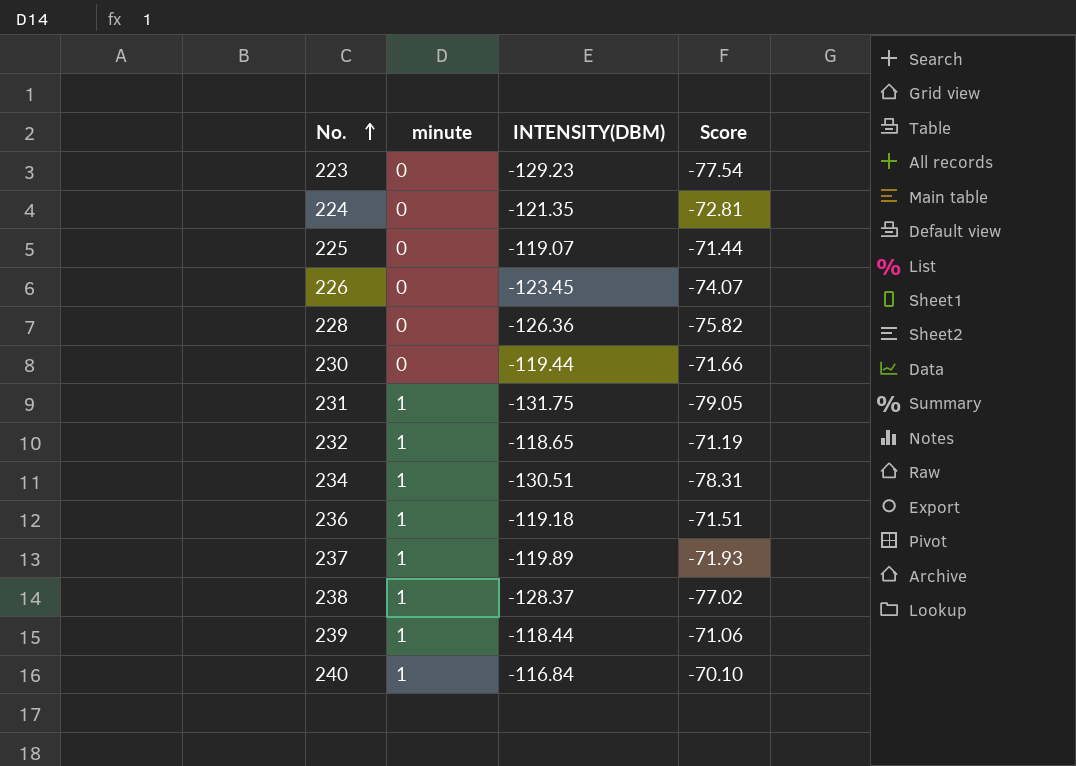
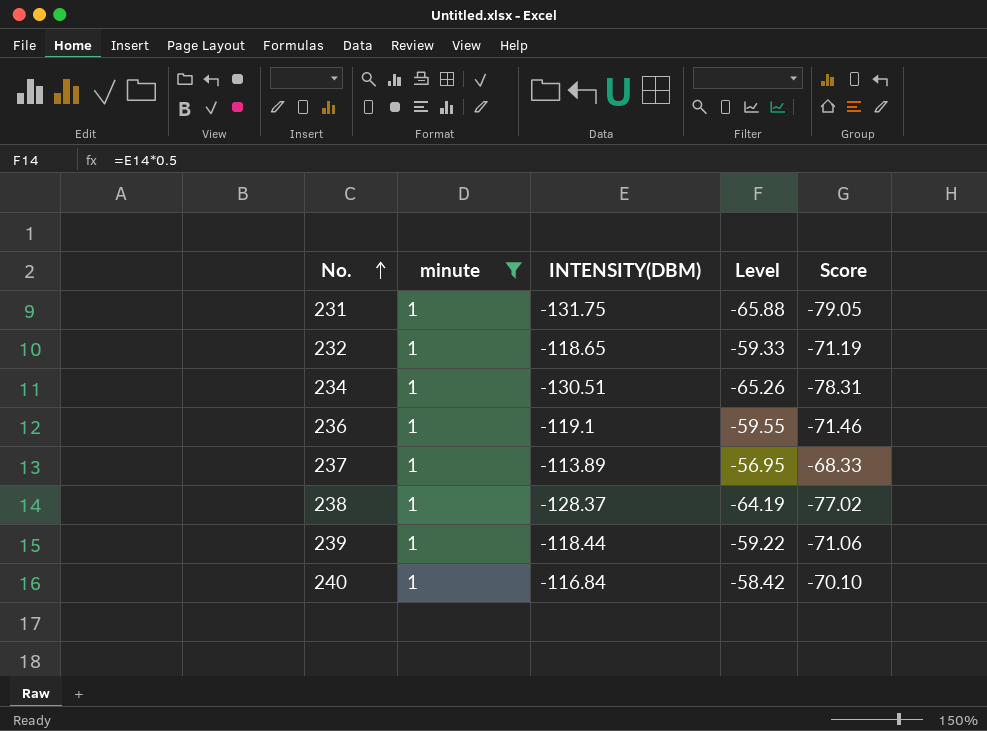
filter: none -> minute = 1
column Level | formula: none -> [INTENSITY(DBM)] * 0.5
236 | INTENSITY(DBM): -119.18 -> -119.1
236 | Score: -71.51 -> -71.46
237 | INTENSITY(DBM): -119.89 -> -113.89
237 | Score: -71.93 -> -68.33

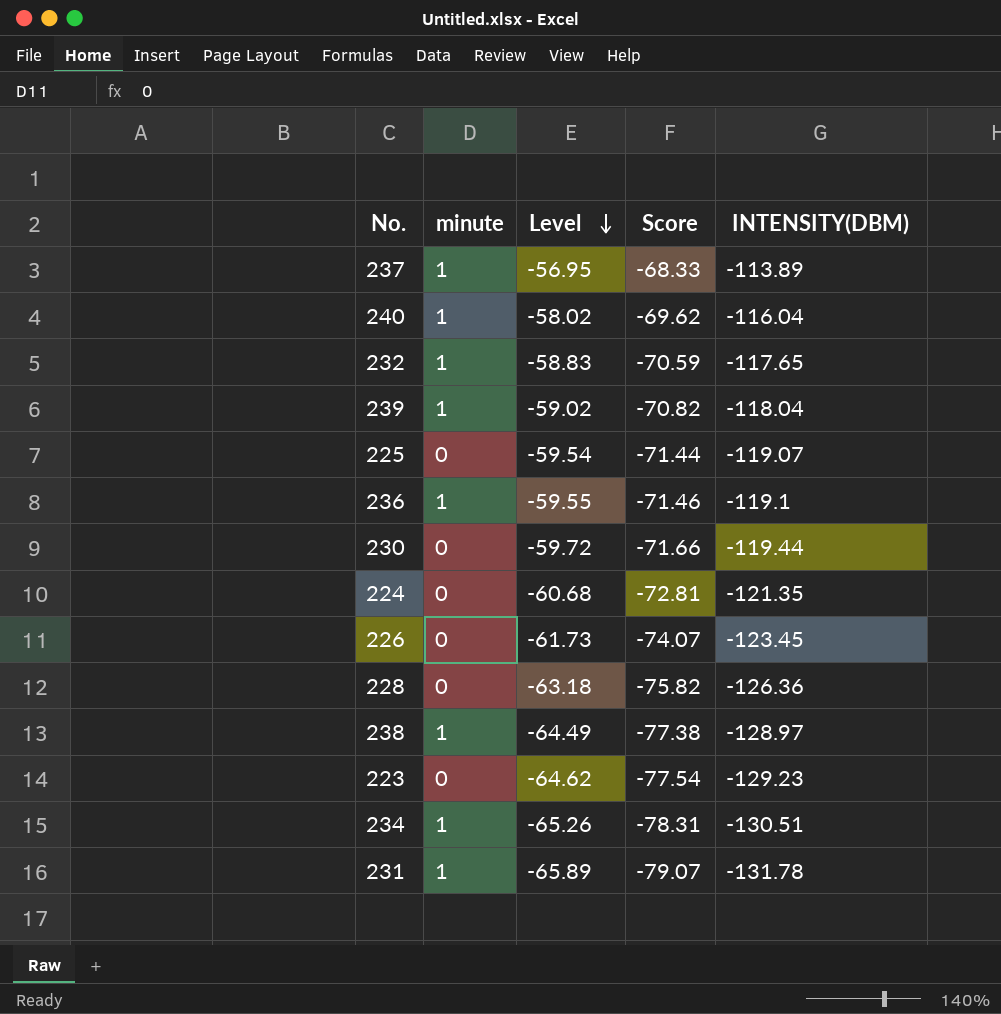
filter: minute = 1 -> none
row order: No. ascending -> Level descending
column INTENSITY(DBM) | position: 3 -> 5
240 | Level: -58.42 -> -58.02
240 | Score: -70.10 -> -69.62
240 | INTENSITY(DBM): -116.84 -> -116.04
232 | Level: -59.33 -> -58.83
232 | Score: -71.19 -> -70.59
232 | INTENSITY(DBM): -118.65 -> -117.65
239 | Level: -59.22 -> -59.02
239 | Score: -71.06 -> -70.82
239 | INTENSITY(DBM): -118.44 -> -118.04
238 | Level: -64.19 -> -64.49
238 | Score: -77.02 -> -77.38
238 | INTENSITY(DBM): -128.37 -> -128.97
231 | Level: -65.88 -> -65.89
231 | Score: -79.05 -> -79.07
231 | INTENSITY(DBM): -131.75 -> -131.78

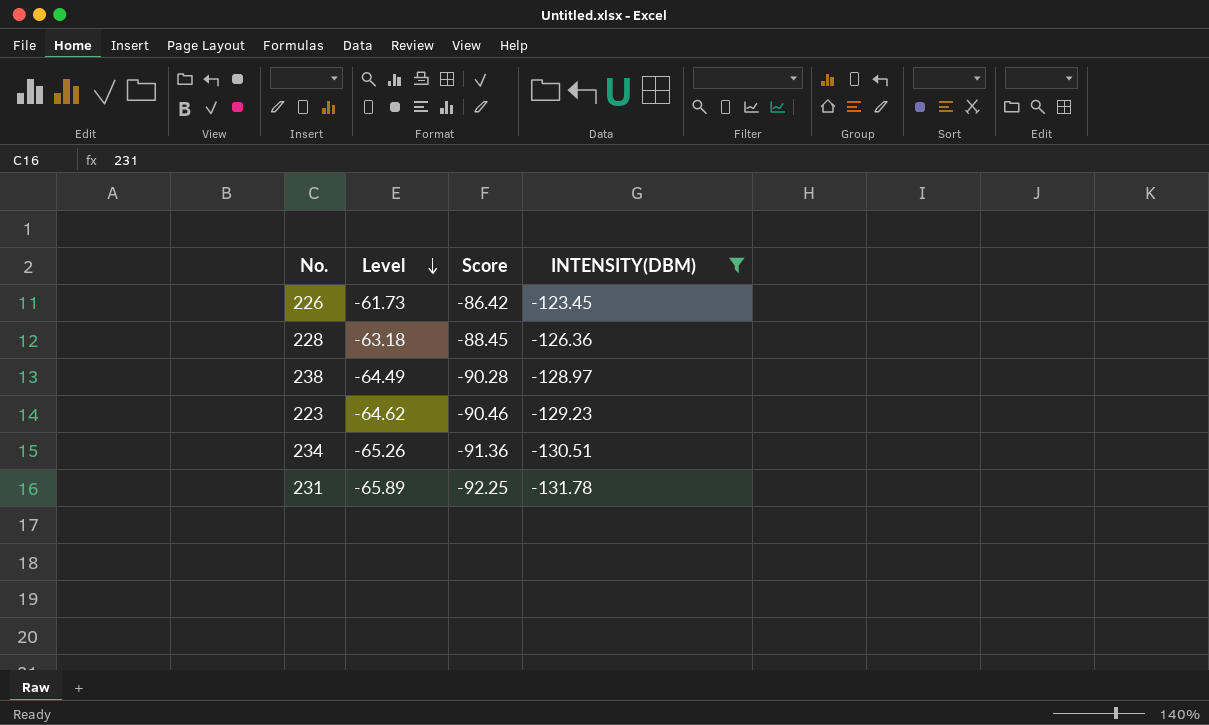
filter: none -> INTENSITY(DBM) <= -123.45
column minute | position: 2 -> none
column Score | formula: [INTENSITY(DBM)] * 0.6 -> [INTENSITY(DBM)] * 0.7

